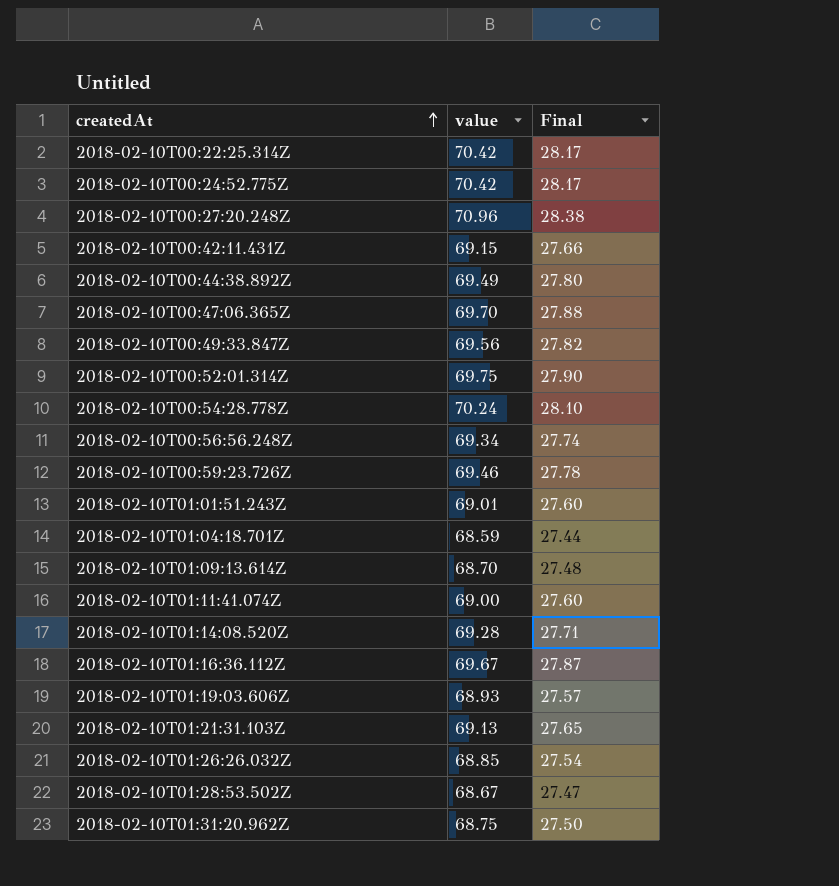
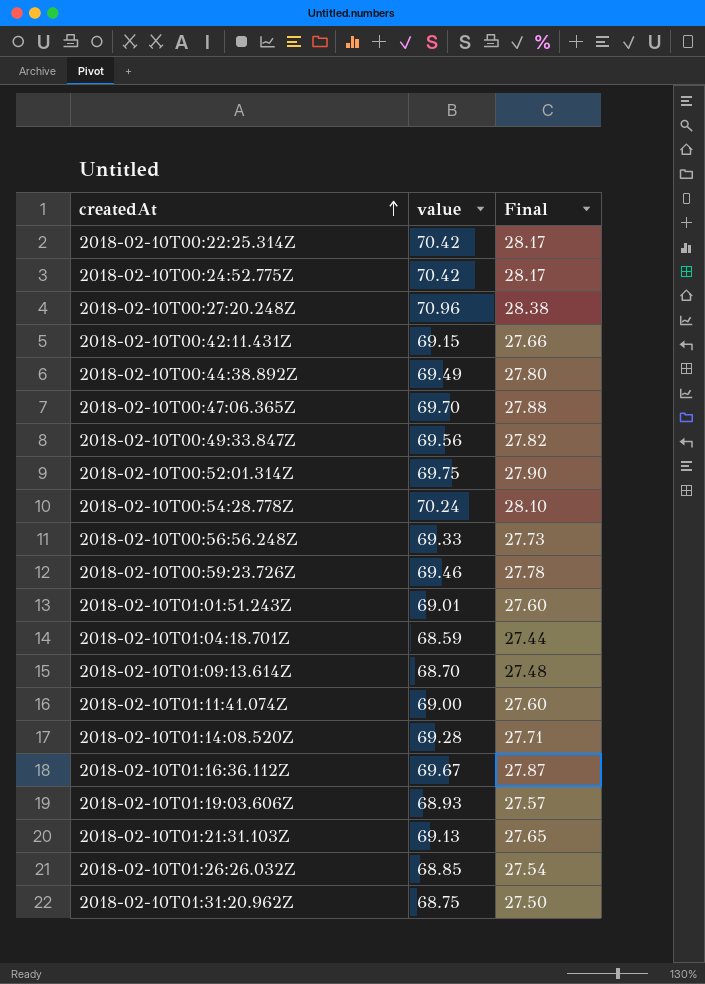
row 2018-02-10T01:28:53.502Z: 68.67 | 27.47 -> none
2018-02-10T00:56:56.248Z | value: 69.34 -> 69.33
2018-02-10T00:56:56.248Z | Final: 27.74 -> 27.73

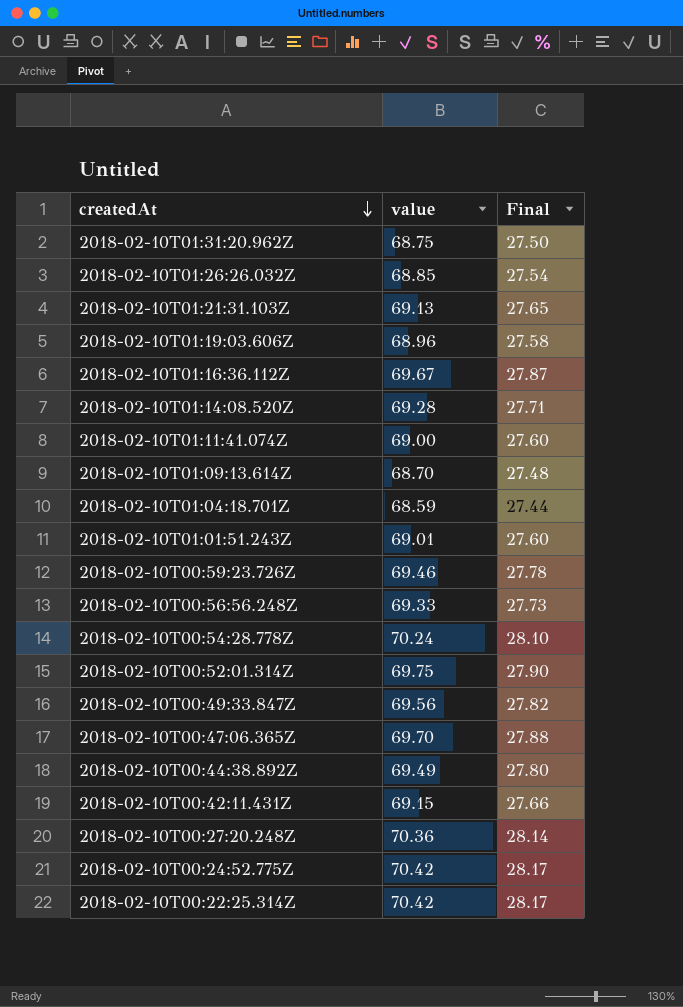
row order: createdAt ascending -> createdAt descending
2018-02-10T01:19:03.606Z | value: 68.93 -> 68.96
2018-02-10T01:19:03.606Z | Final: 27.57 -> 27.58
2018-02-10T00:27:20.248Z | value: 70.96 -> 70.36
2018-02-10T00:27:20.248Z | Final: 28.38 -> 28.14

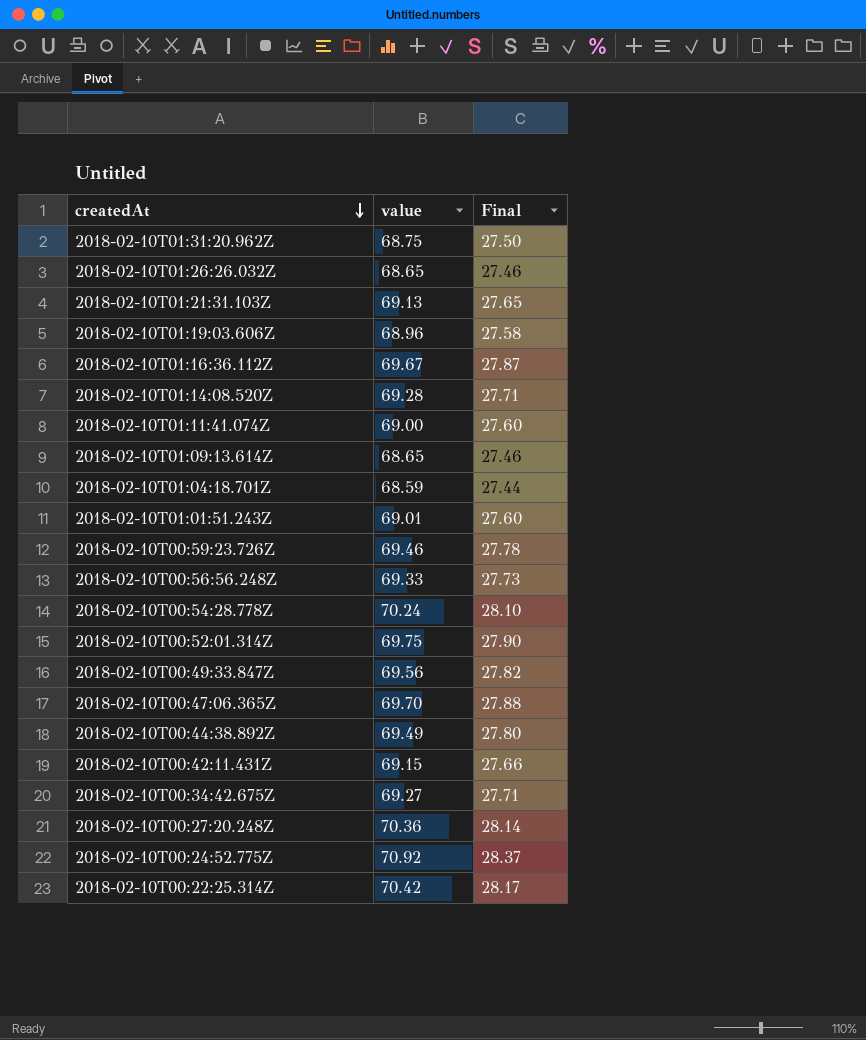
2018-02-10T01:26:26.032Z | value: 68.85 -> 68.65
2018-02-10T01:26:26.032Z | Final: 27.54 -> 27.46
2018-02-10T01:09:13.614Z | value: 68.70 -> 68.65
2018-02-10T01:09:13.614Z | Final: 27.48 -> 27.46
row 2018-02-10T00:34:42.675Z: none -> 69.27 | 27.71
2018-02-10T00:24:52.775Z | value: 70.42 -> 70.92
2018-02-10T00:24:52.775Z | Final: 28.17 -> 28.37

